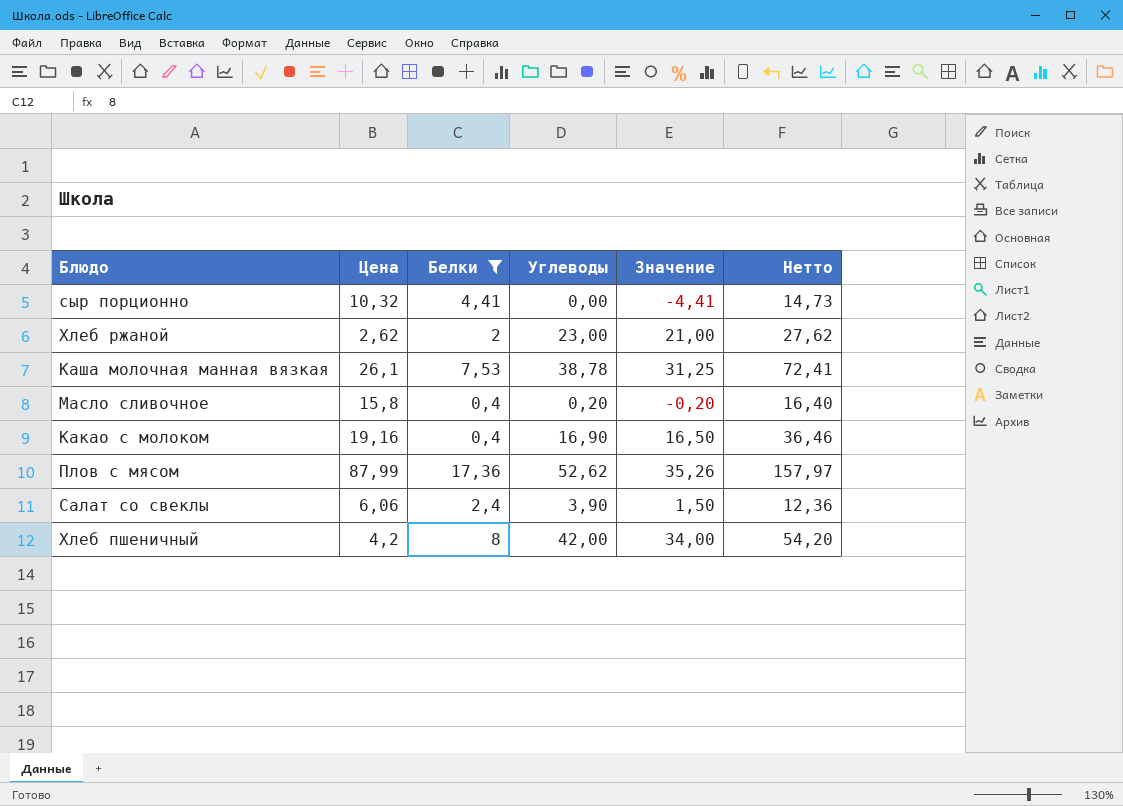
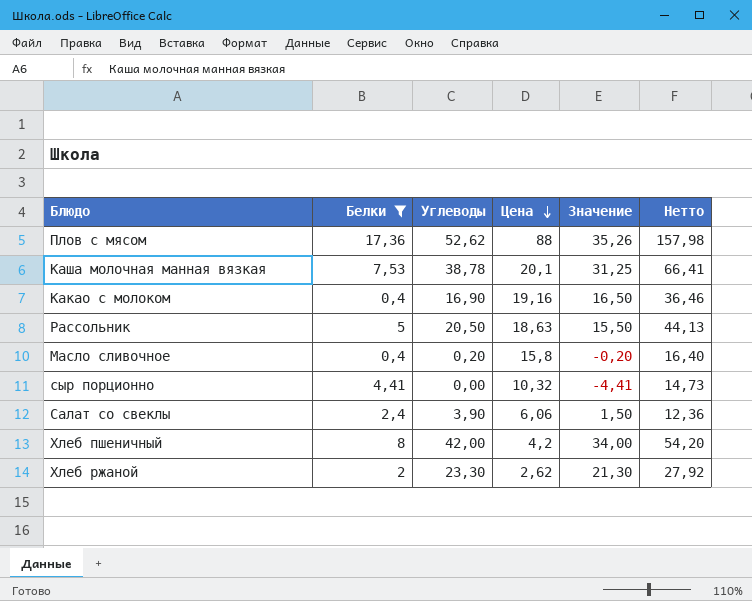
row order: none -> Цена descending
column Цена | position: 2 -> 4
Плов с мясом | Цена: 87,99 -> 88
Плов с мясом | Нетто: 157,97 -> 157,98
Каша молочная манная вязкая | Цена: 26,1 -> 20,1
Каша молочная манная вязкая | Нетто: 72,41 -> 66,41
row Рассольник: none -> 5 | 20,50 | 18,63 | 15,50 | 44,13
Хлеб ржаной | Углеводы: 23,00 -> 23,30
Хлеб ржаной | Значение: 21,00 -> 21,30
Хлеб ржаной | Нетто: 27,62 -> 27,92

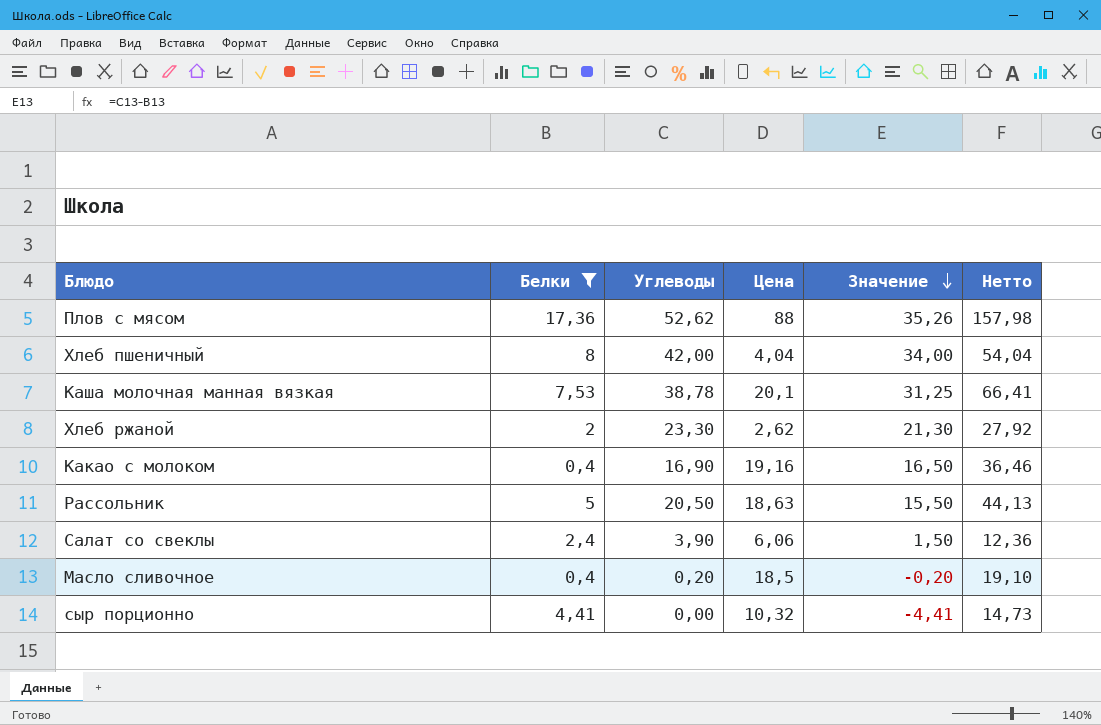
row order: Цена descending -> Значение descending
Хлеб пшеничный | Цена: 4,2 -> 4,04
Хлеб пшеничный | Нетто: 54,20 -> 54,04
Масло сливочное | Цена: 15,8 -> 18,5
Масло сливочное | Нетто: 16,40 -> 19,10

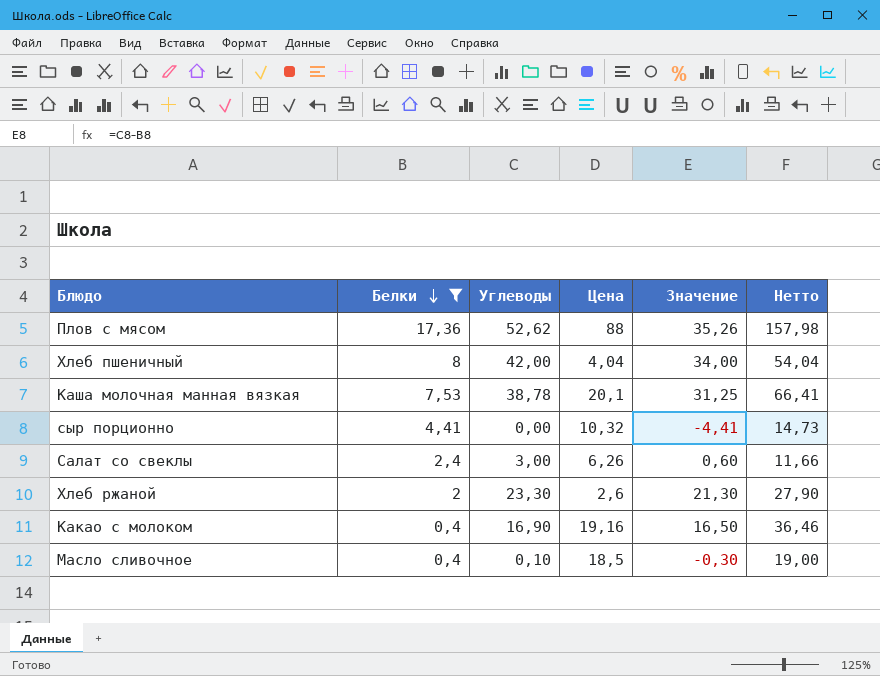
row order: Значение descending -> Белки descending
row Рассольник: 5 | 20,50 | 18,63 | 15,50 | 44,13 -> none
Салат со свеклы | Углеводы: 3,90 -> 3,00
Салат со свеклы | Цена: 6,06 -> 6,26
Салат со свеклы | Значение: 1,50 -> 0,60
Салат со свеклы | Нетто: 12,36 -> 11,66
Хлеб ржаной | Цена: 2,62 -> 2,6
Хлеб ржаной | Нетто: 27,92 -> 27,90
Масло сливочное | Углеводы: 0,20 -> 0,10
Масло сливочное | Значение: -0,20 -> -0,30
Масло сливочное | Нетто: 19,10 -> 19,00

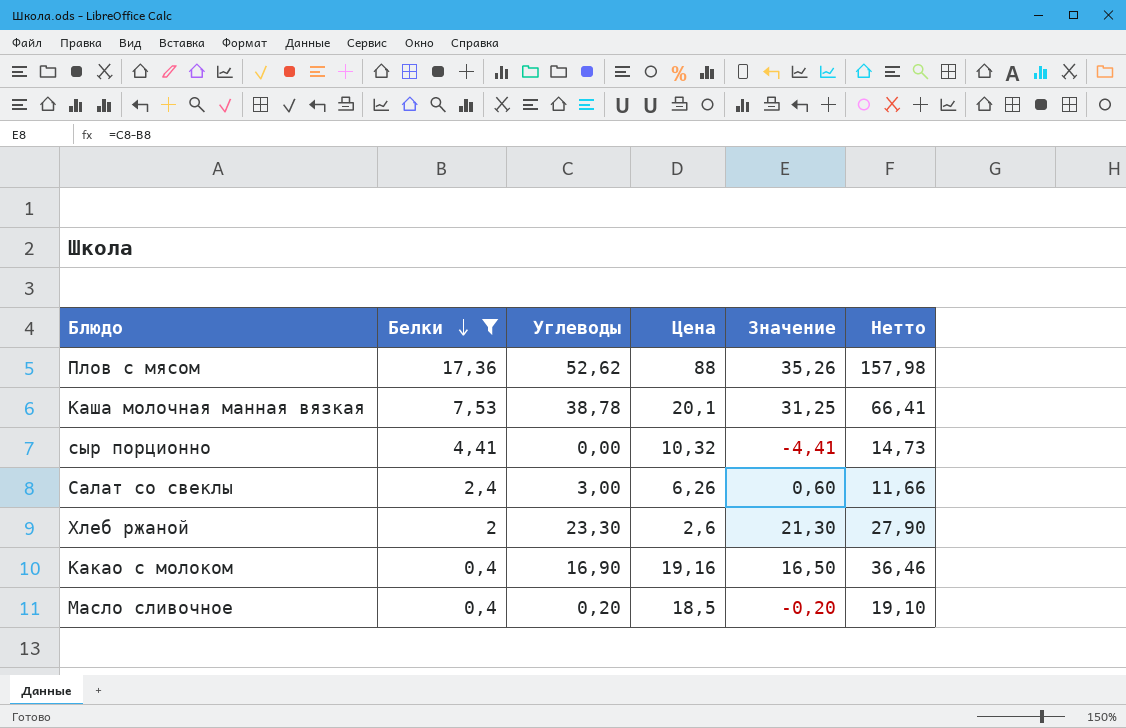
row Хлеб пшеничный: 8 | 42,00 | 4,04 | 34,00 | 54,04 -> none
Масло сливочное | Углеводы: 0,10 -> 0,20
Масло сливочное | Значение: -0,30 -> -0,20
Масло сливочное | Нетто: 19,00 -> 19,10

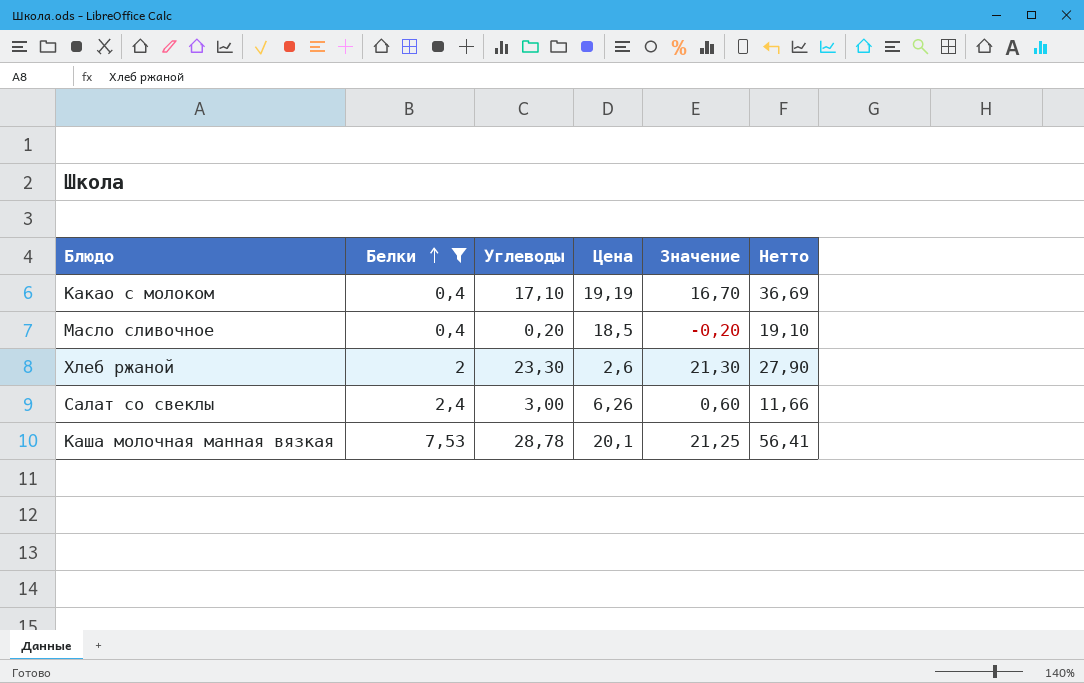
row order: Белки descending -> Белки ascending
row Плов с мясом: 17,36 | 52,62 | 88 | 35,26 | 157,98 -> none
row сыр порционно: 4,41 | 0,00 | 10,32 | -4,41 | 14,73 -> none
Какао с молоком | Углеводы: 16,90 -> 17,10
Какао с молоком | Цена: 19,16 -> 19,19
Какао с молоком | Значение: 16,50 -> 16,70
Какао с молоком | Нетто: 36,46 -> 36,69
Каша молочная манная вязкая | Углеводы: 38,78 -> 28,78
Каша молочная манная вязкая | Значение: 31,25 -> 21,25
Каша молочная манная вязкая | Нетто: 66,41 -> 56,41

